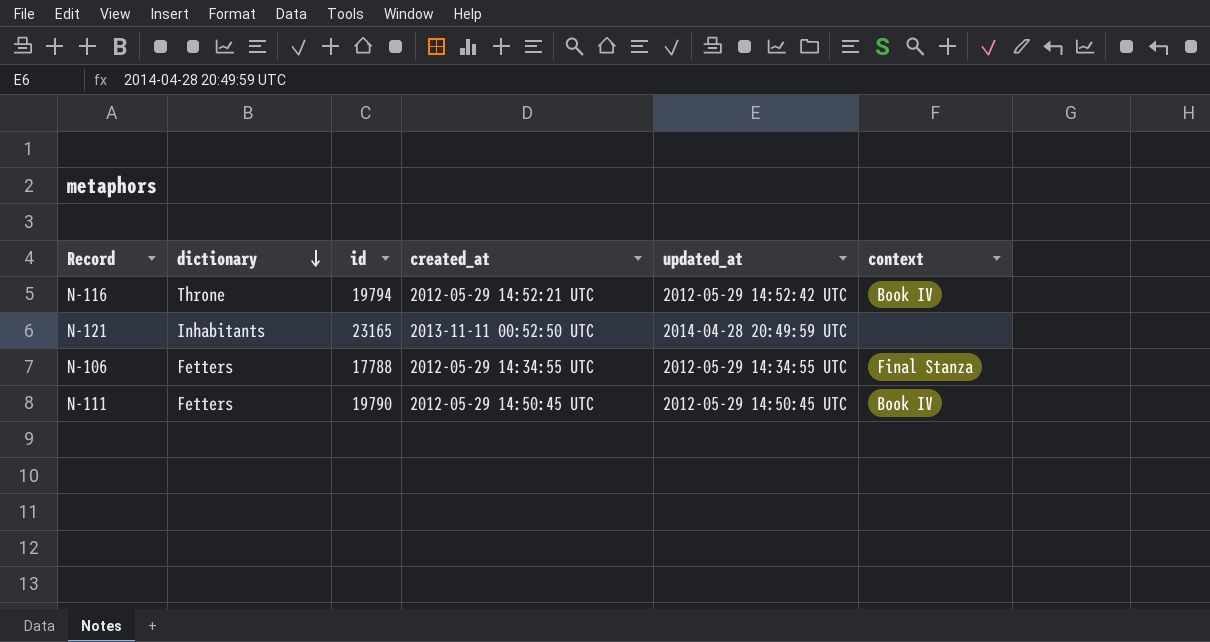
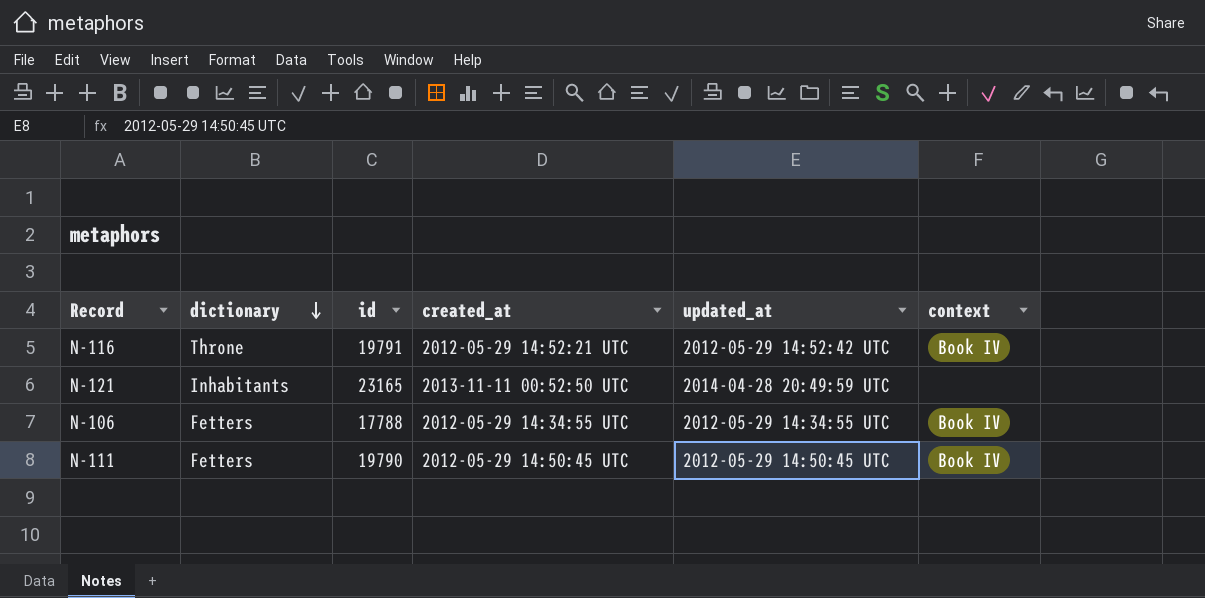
N-116 | id: 19794 -> 19791
N-106 | context: Final Stanza -> Book IV

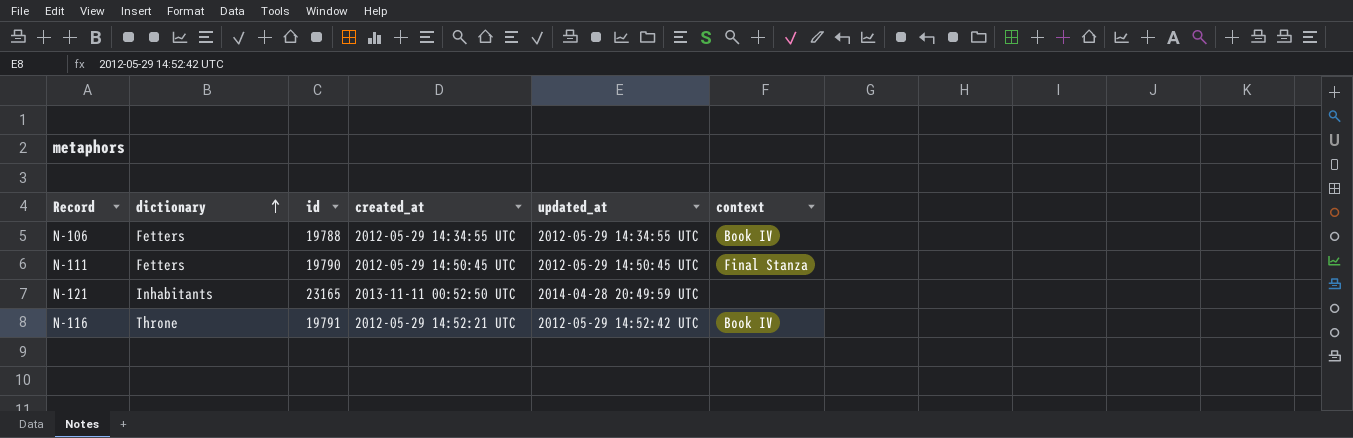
row order: dictionary descending -> dictionary ascending
N-106 | id: 17788 -> 19788
N-111 | context: Book IV -> Final Stanza

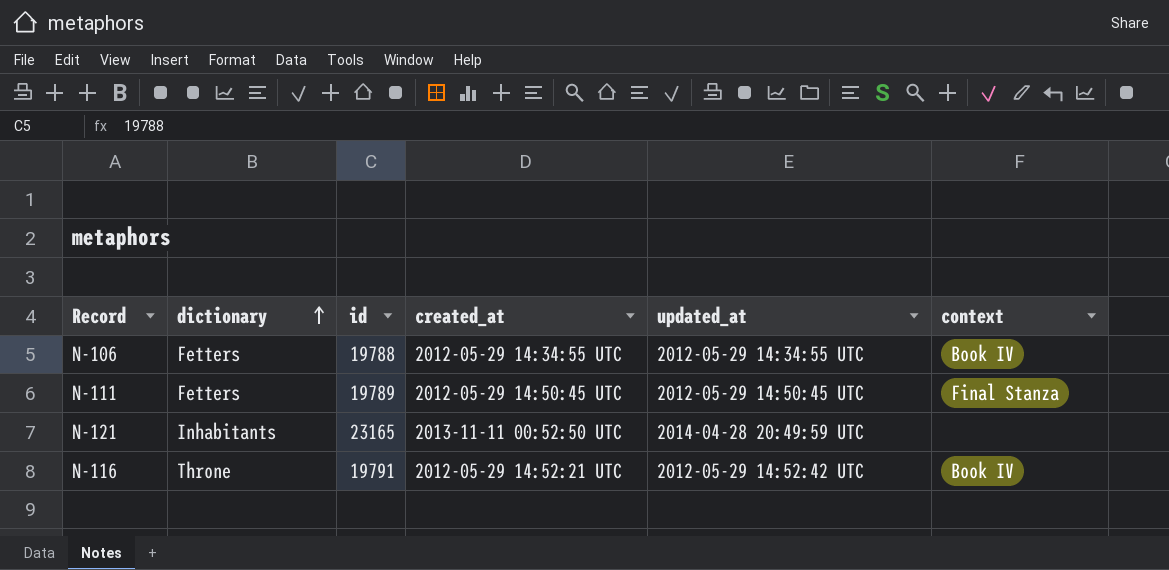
N-111 | id: 19790 -> 19789

